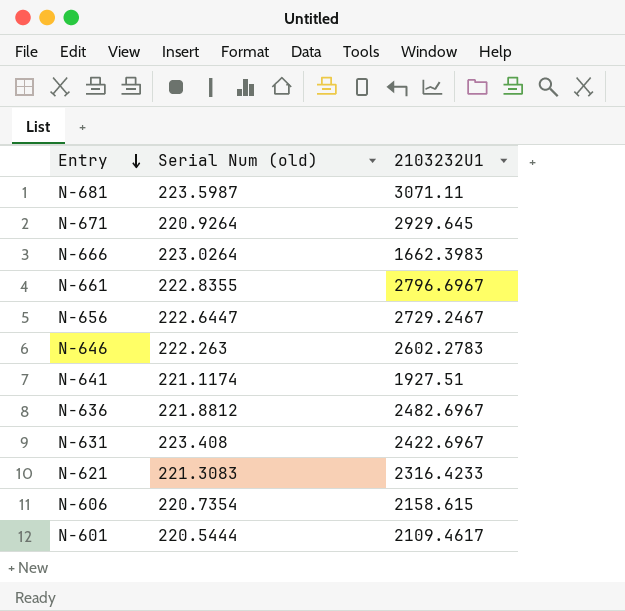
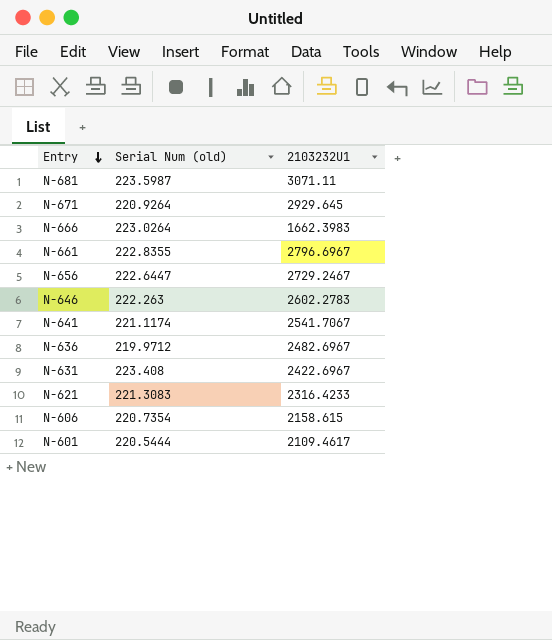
N-641 | 2103232U1: 1927.51 -> 2541.7067
N-636 | Serial Num (old): 221.8812 -> 219.9712

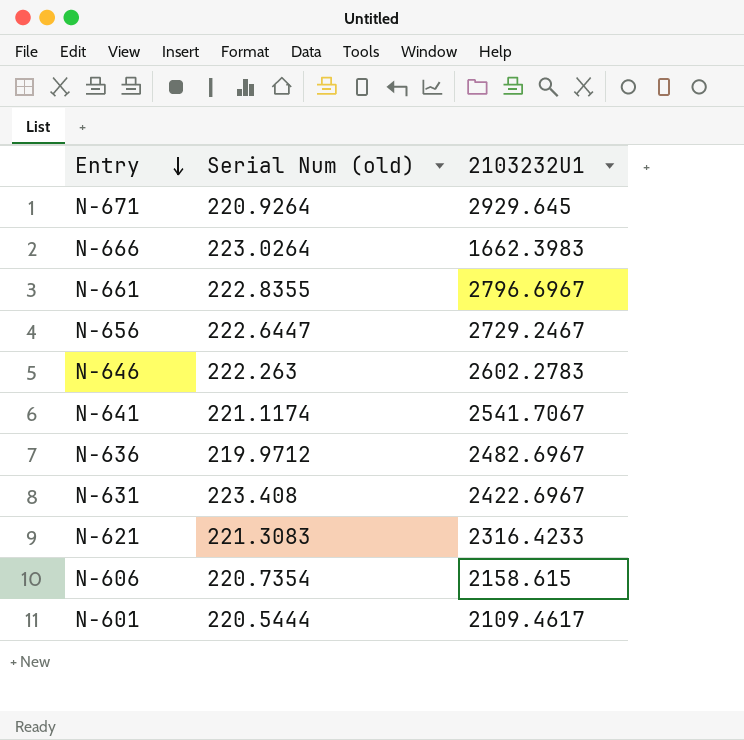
row N-681: 223.5987 | 3071.11 -> none

